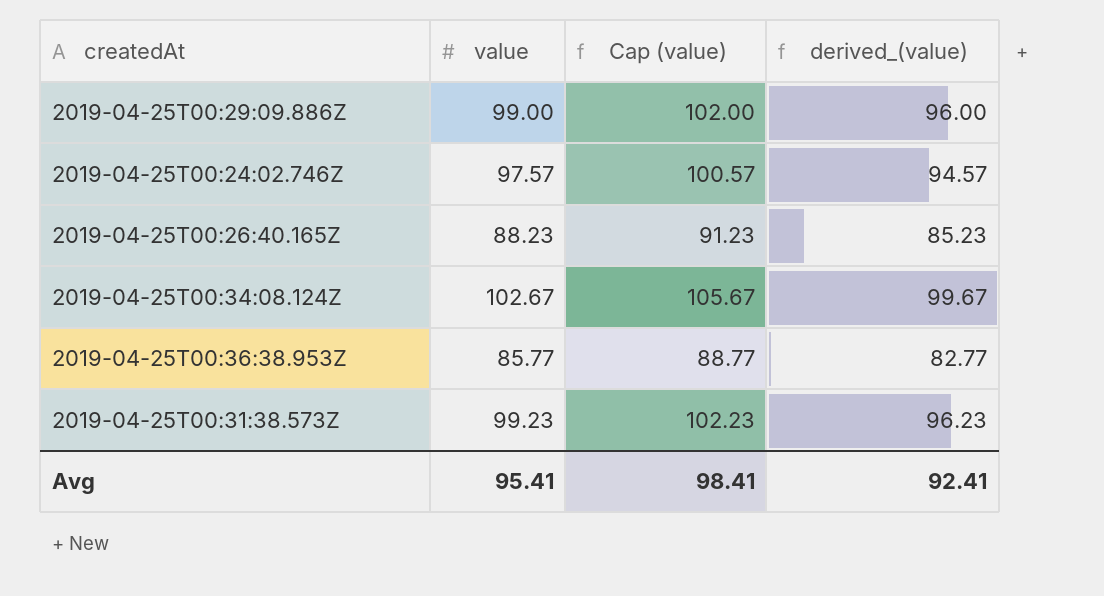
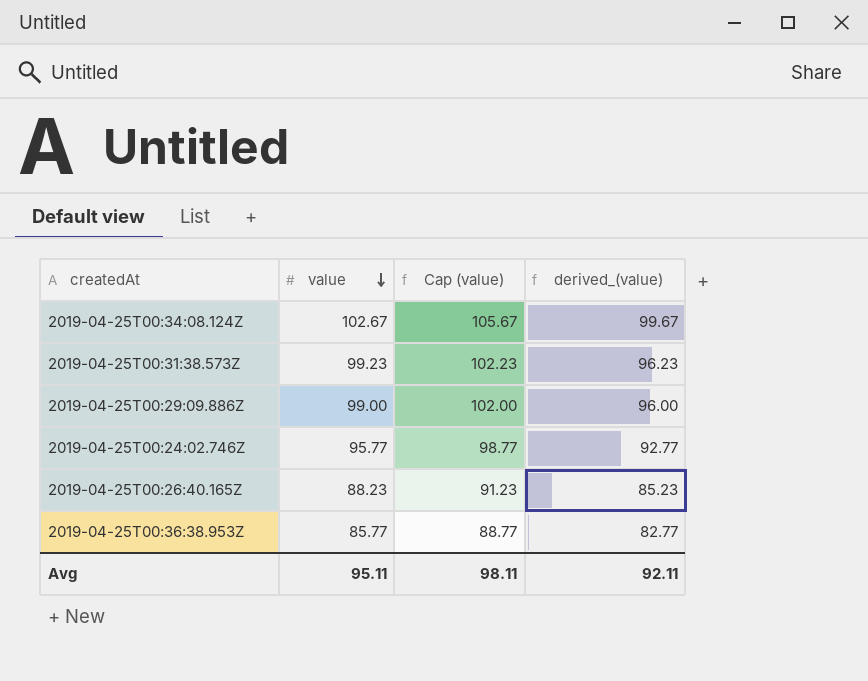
row order: none -> value descending
2019-04-25T00:24:02.746Z | value: 97.57 -> 95.77
2019-04-25T00:24:02.746Z | Cap (value): 100.57 -> 98.77
2019-04-25T00:24:02.746Z | derived_(value): 94.57 -> 92.77
Avg | value: 95.41 -> 95.11
Avg | Cap (value): 98.41 -> 98.11
Avg | derived_(value): 92.41 -> 92.11

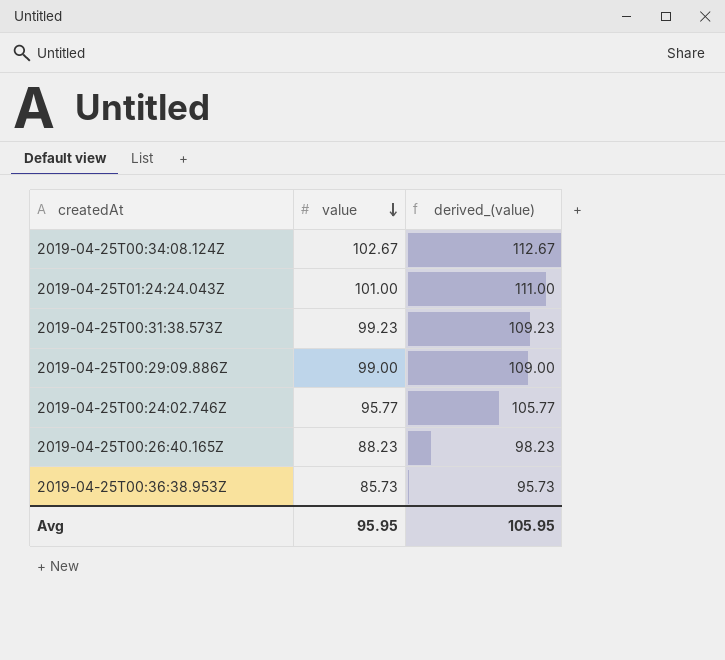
column Cap (value) | formula: [value] + 3 -> none
column derived_(value) | formula: [value] - 3 -> [value] + 10
row 2019-04-25T01:24:24.043Z: none -> 101.00 | 111.00
2019-04-25T00:36:38.953Z | value: 85.77 -> 85.73
Avg | value: 95.11 -> 95.95
Avg | derived_(value): 92.11 -> 105.95

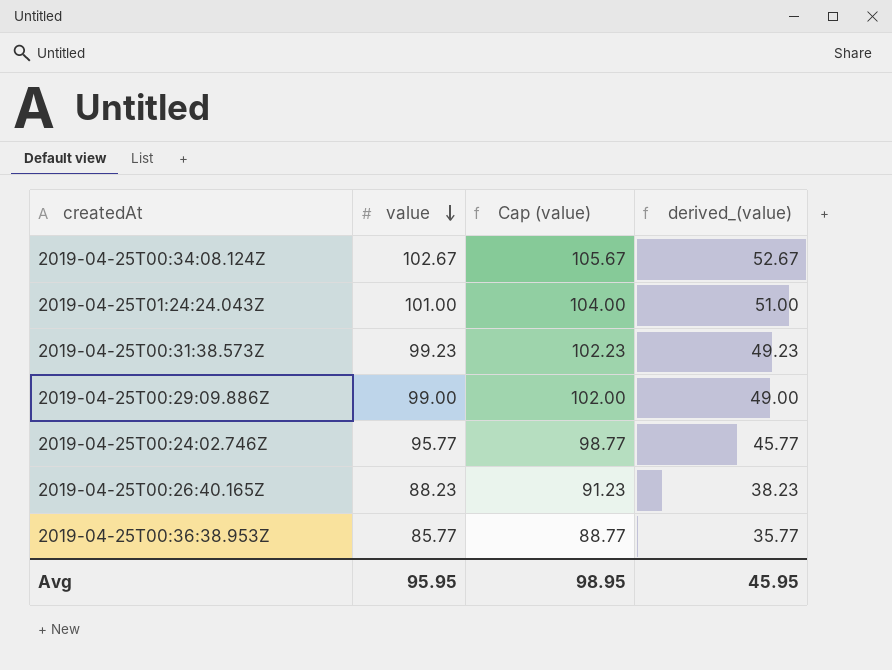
column Cap (value) | formula: none -> [value] + 3
column derived_(value) | formula: [value] + 10 -> [value] - 50
2019-04-25T00:36:38.953Z | value: 85.73 -> 85.77
Avg | derived_(value): 105.95 -> 45.95

